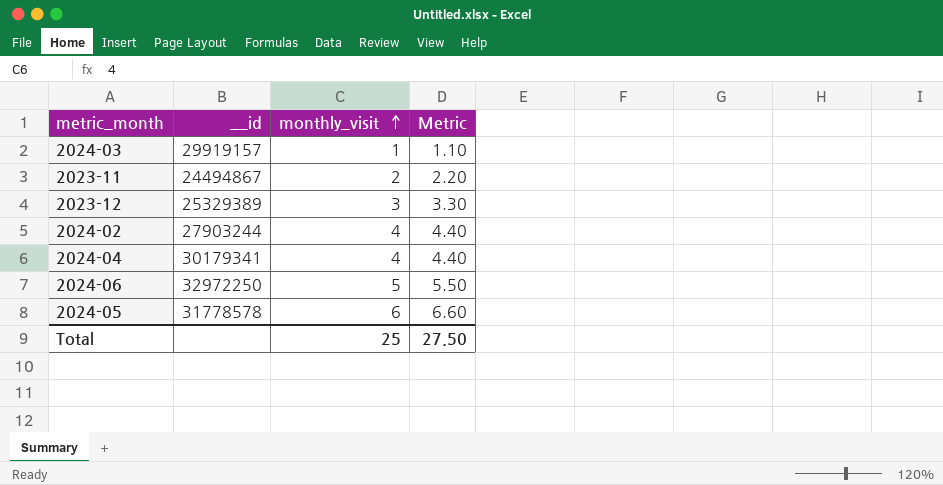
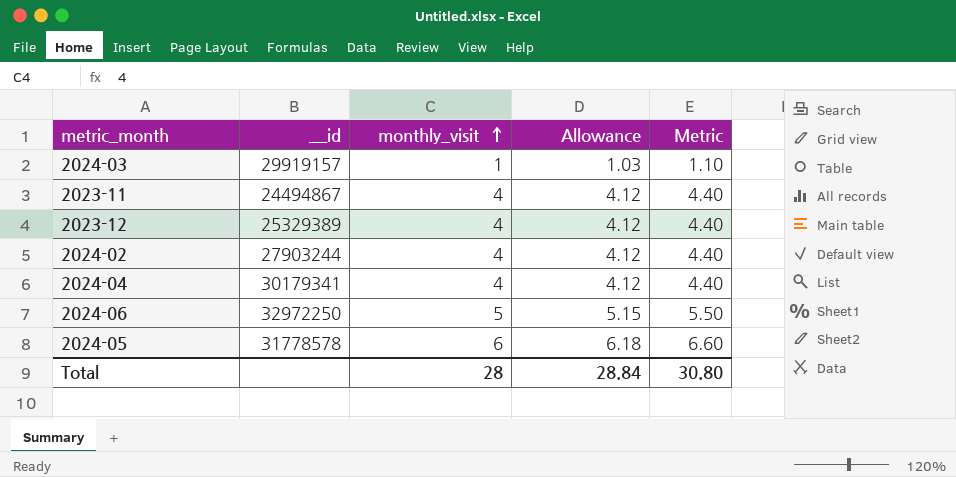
column Allowance | formula: none -> [monthly_visit] * 1.03
2023-11 | monthly_visit: 2 -> 4
2023-11 | Metric: 2.20 -> 4.40
2023-12 | monthly_visit: 3 -> 4
2023-12 | Metric: 3.30 -> 4.40
Total | monthly_visit: 25 -> 28
Total | Metric: 27.50 -> 30.80

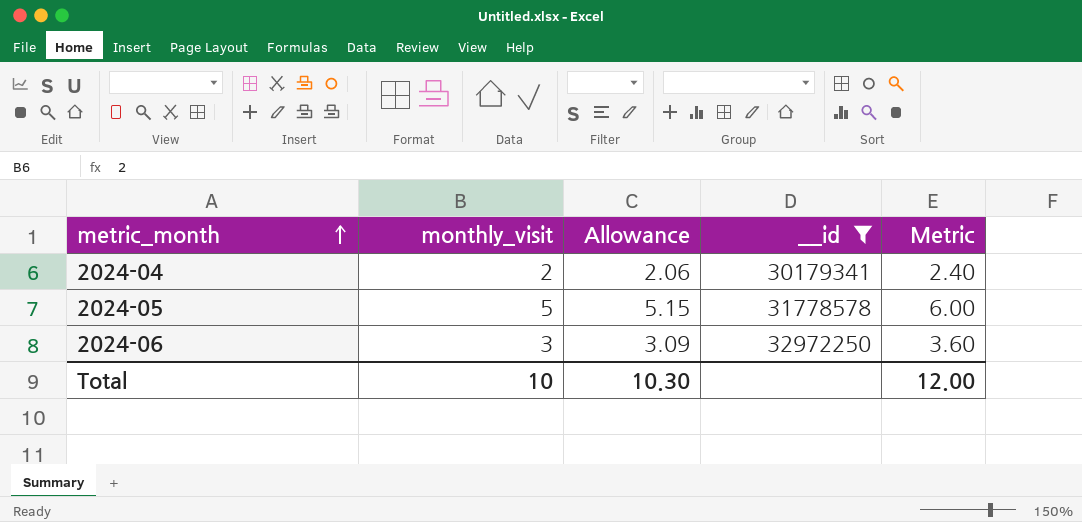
filter: none -> __id >= 30179341
row order: monthly_visit ascending -> metric_month ascending
column __id | position: 2 -> 4
column Metric | formula: [monthly_visit] * 1.1 -> [monthly_visit] * 1.2
2024-04 | monthly_visit: 4 -> 2
2024-04 | Allowance: 4.12 -> 2.06
2024-05 | monthly_visit: 6 -> 5
2024-05 | Allowance: 6.18 -> 5.15
2024-06 | monthly_visit: 5 -> 3
2024-06 | Allowance: 5.15 -> 3.09
Total | monthly_visit: 28 -> 10
Total | Allowance: 28.84 -> 10.30
Total | Metric: 30.80 -> 12.00

